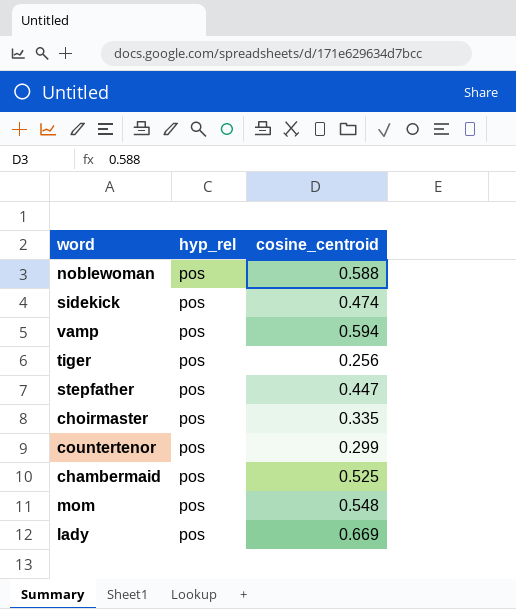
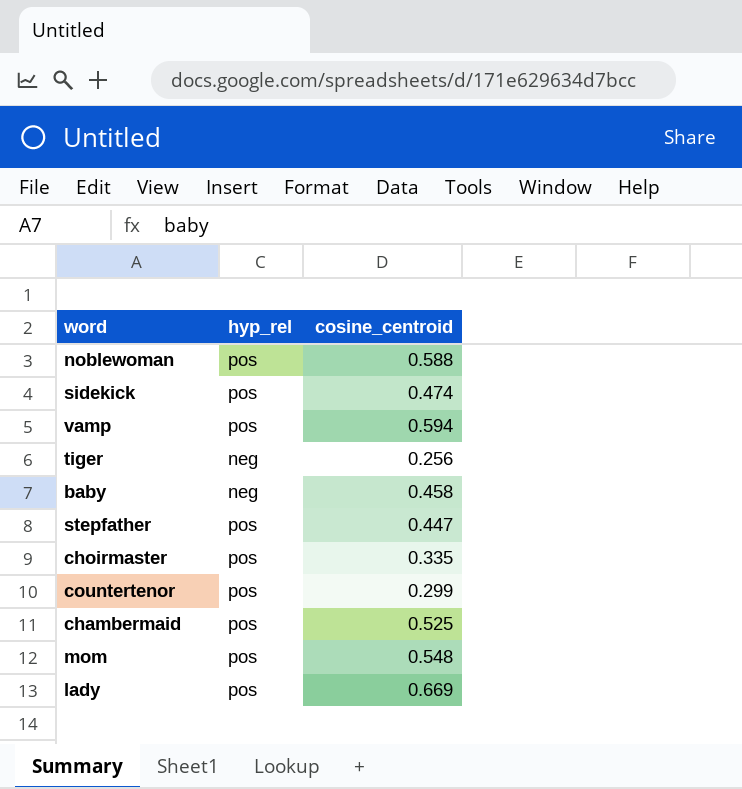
tiger | hyp_rel: pos -> neg
row baby: none -> neg | 0.458

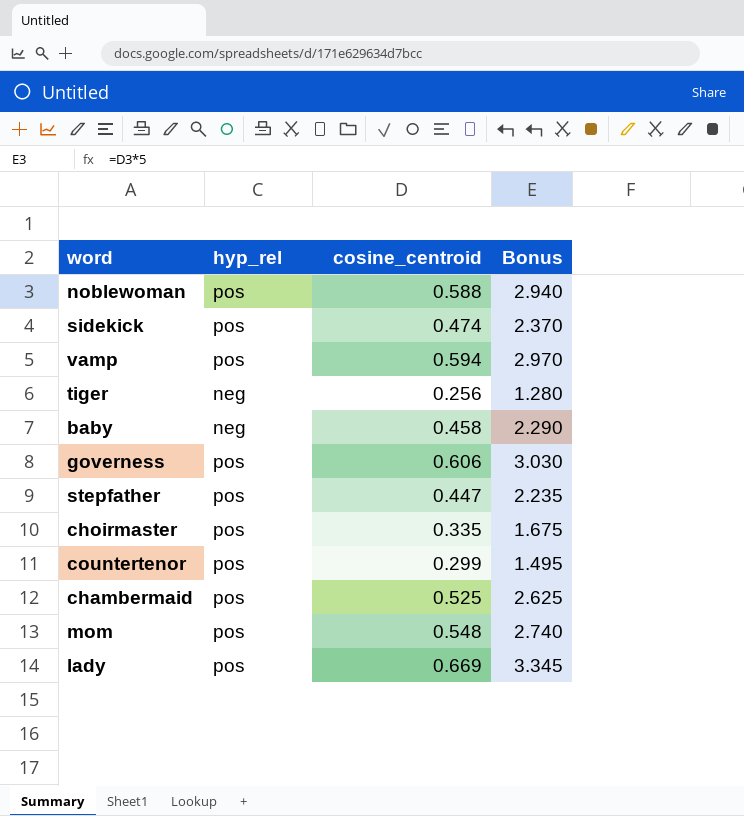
column Bonus | formula: none -> [cosine_centroid] * 5
row governess: none -> pos | 0.606 | 3.030

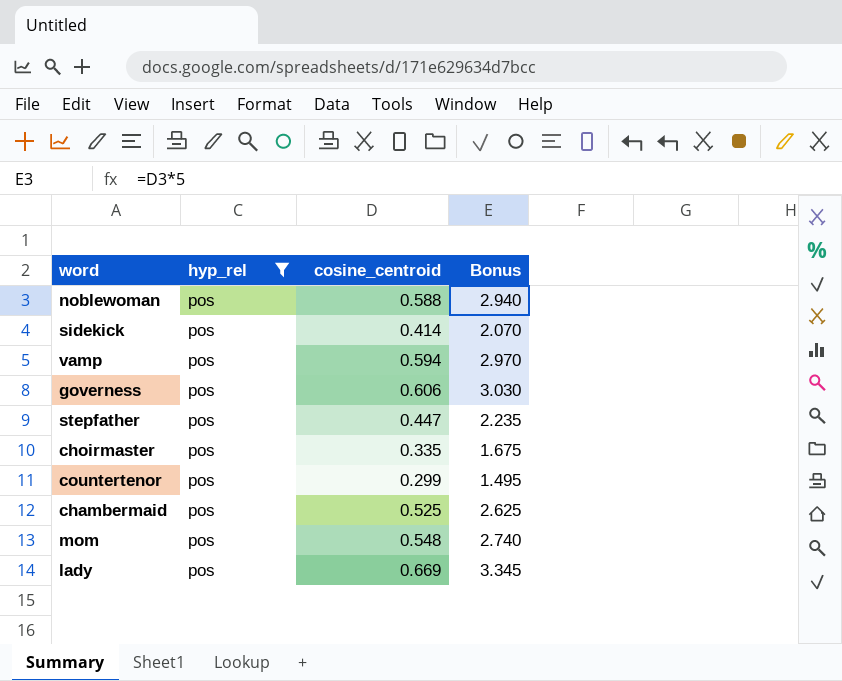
filter: none -> hyp_rel = pos
sidekick | cosine_centroid: 0.474 -> 0.414
sidekick | Bonus: 2.370 -> 2.070

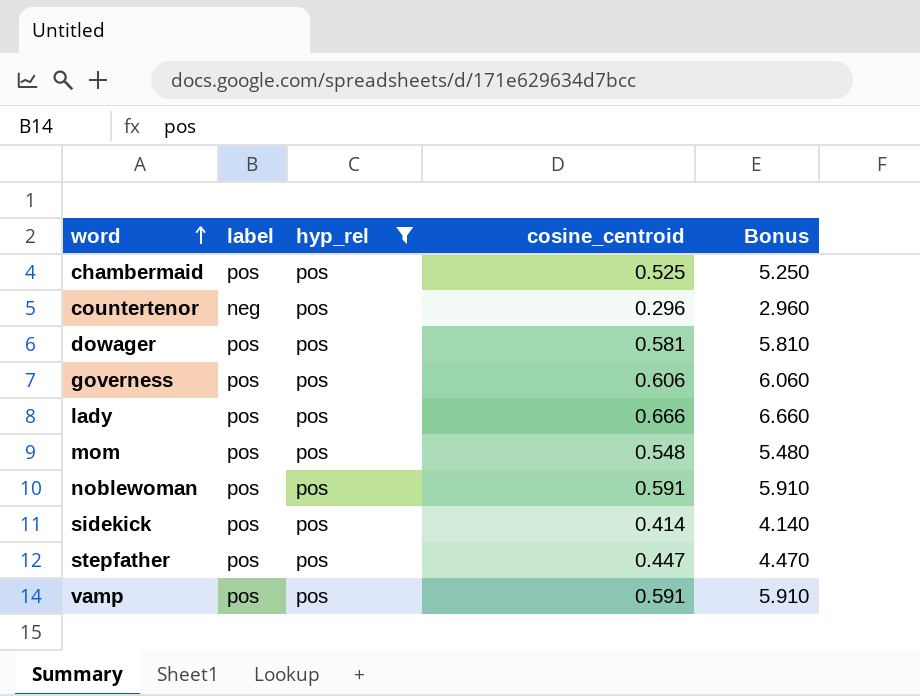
row order: none -> word ascending
column label | position: none -> 2
column Bonus | formula: [cosine_centroid] * 5 -> [cosine_centroid] * 10
row choirmaster: pos | 0.335 | 1.675 -> none
countertenor | cosine_centroid: 0.299 -> 0.296
row dowager: none -> pos | pos | 0.581 | 5.810
lady | cosine_centroid: 0.669 -> 0.666
noblewoman | cosine_centroid: 0.588 -> 0.591
vamp | cosine_centroid: 0.594 -> 0.591

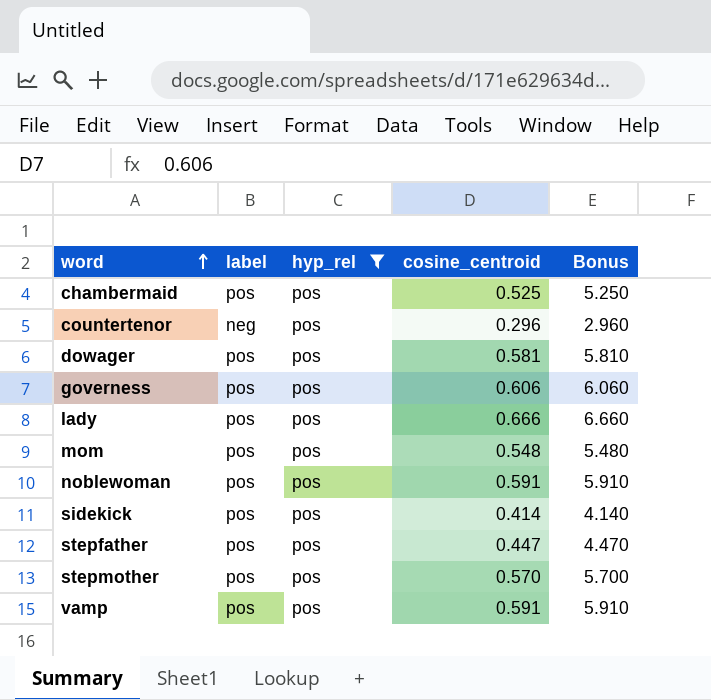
row stepmother: none -> pos | pos | 0.570 | 5.700

